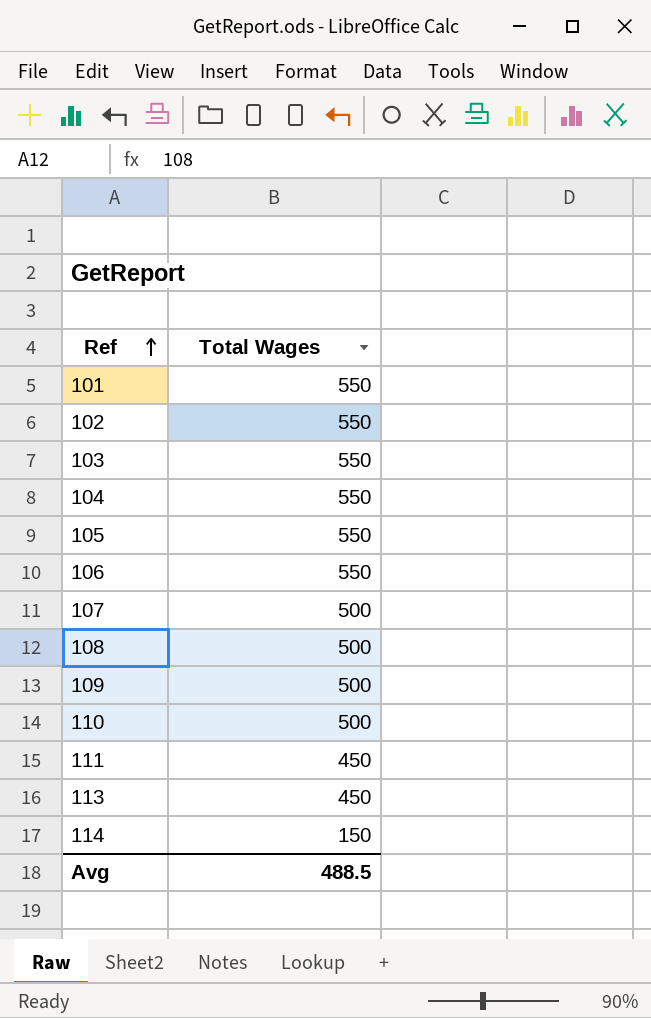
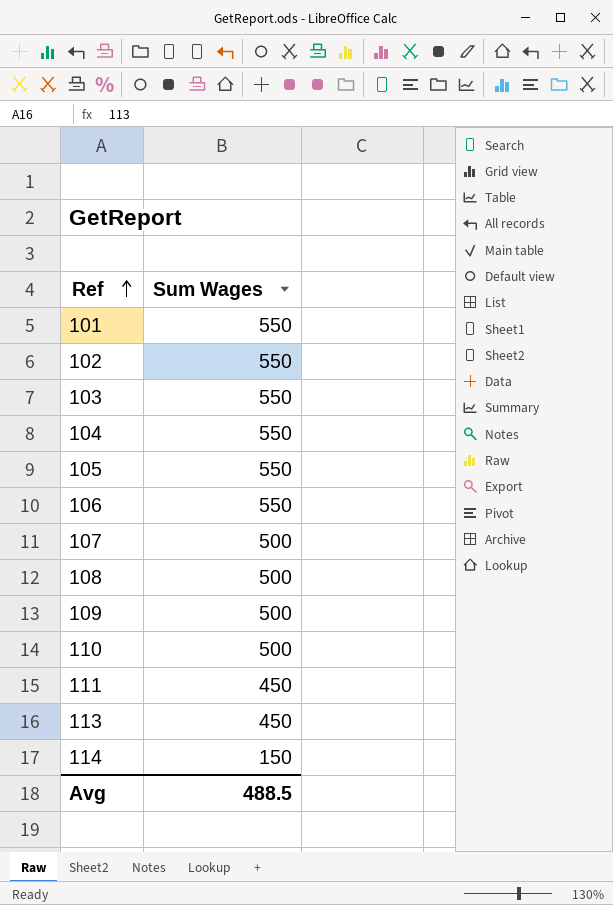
column name: Total Wages -> Sum Wages

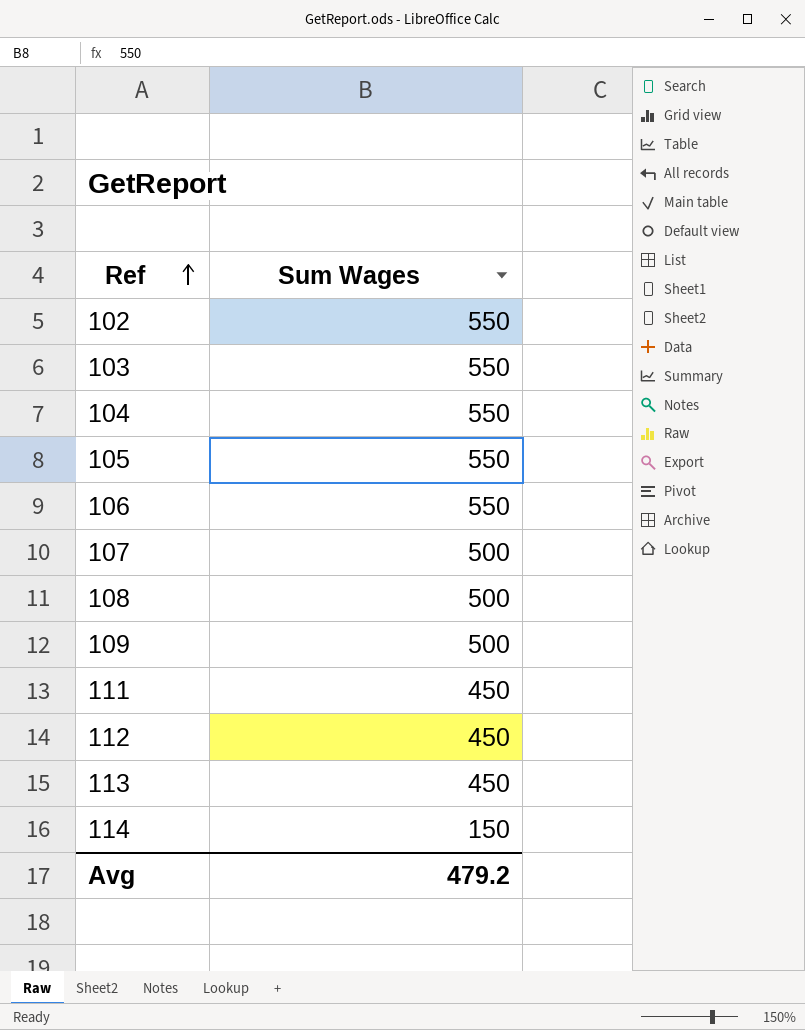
row 101: 550 -> none
row 110: 500 -> none
row 112: none -> 450
Avg | Sum Wages: 488.5 -> 479.2

